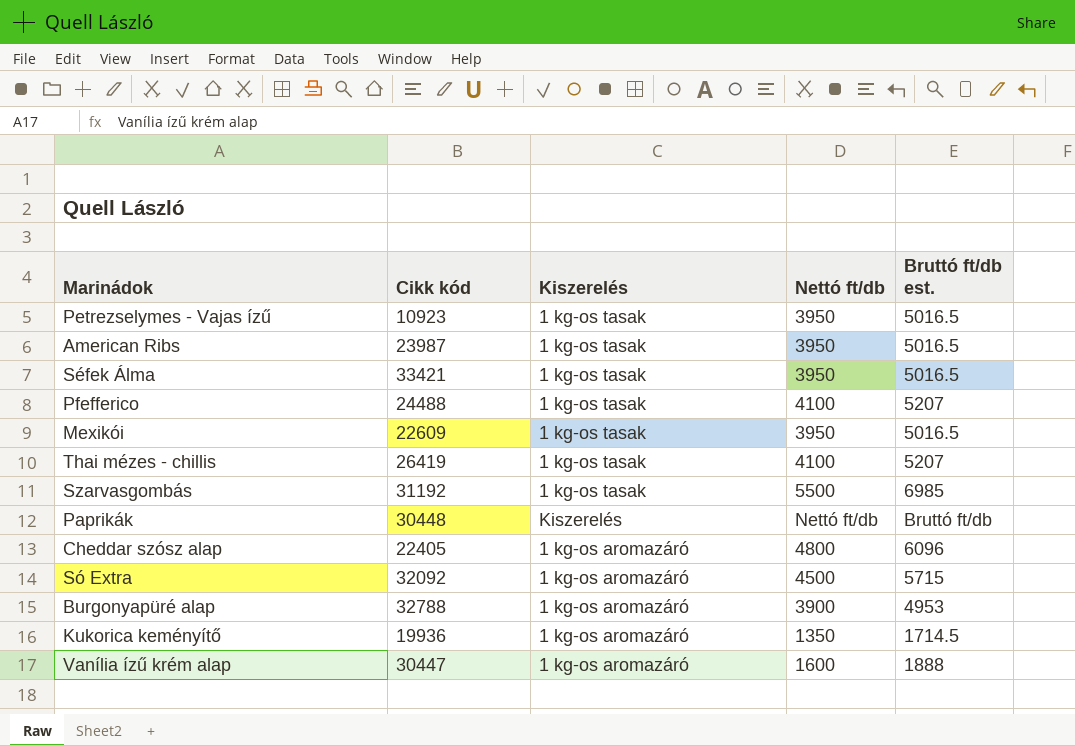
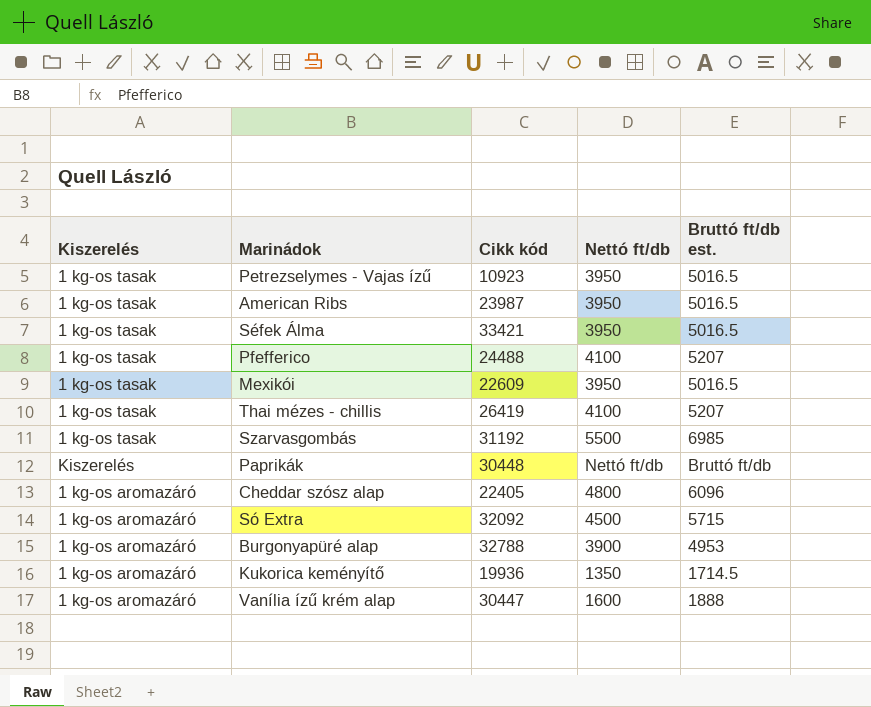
column Kiszerelés | position: 3 -> 1

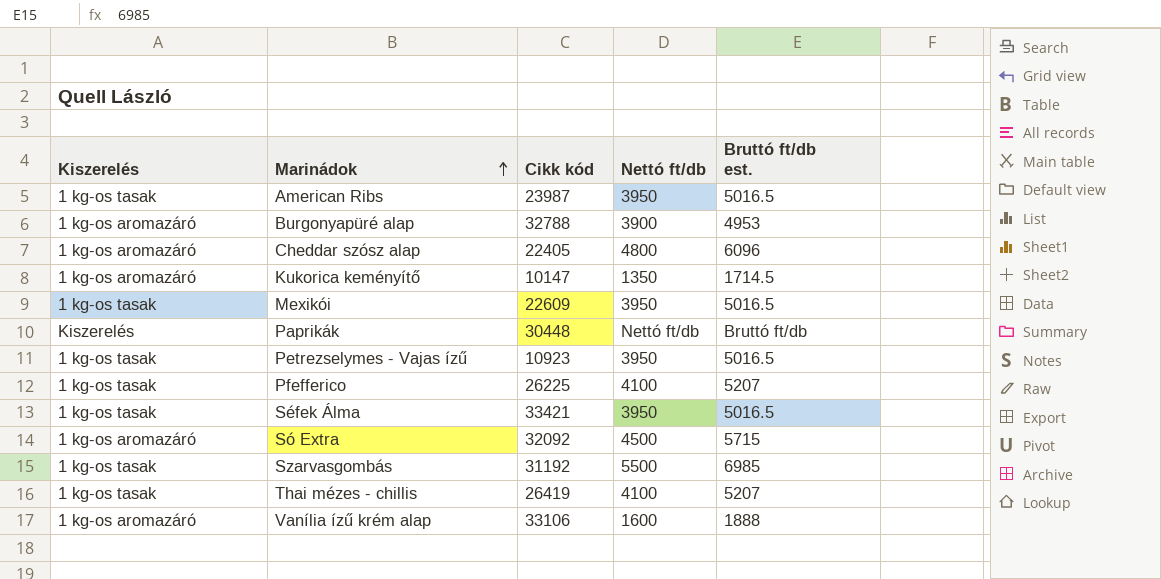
row order: none -> Marinádok ascending
Kukorica keményítő | Cikk kód: 19936 -> 10147
Pfefferico | Cikk kód: 24488 -> 26225
Vanília ízű krém alap | Cikk kód: 30447 -> 33106

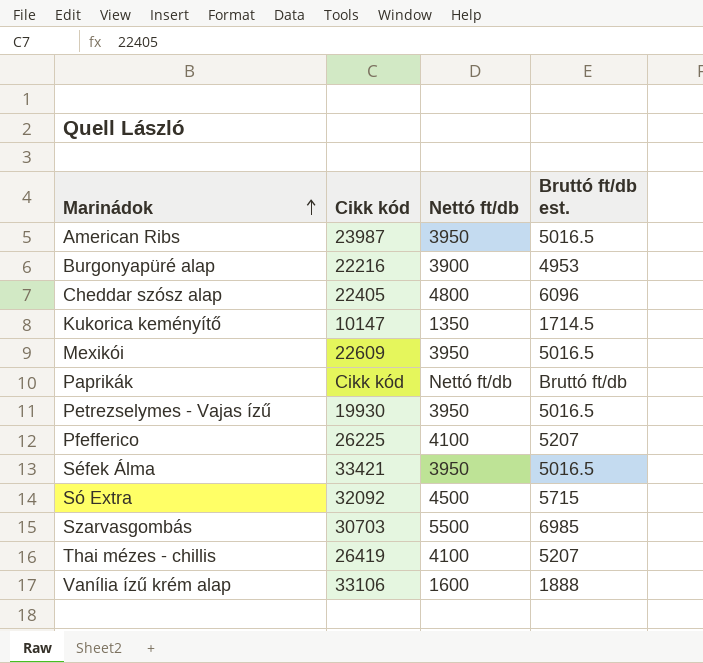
column Kiszerelés | position: 1 -> none
Burgonyapüré alap | Cikk kód: 32788 -> 22216
Paprikák | Cikk kód: 30448 -> Cikk kód
Petrezselymes - Vajas ízű | Cikk kód: 10923 -> 19930
Szarvasgombás | Cikk kód: 31192 -> 30703

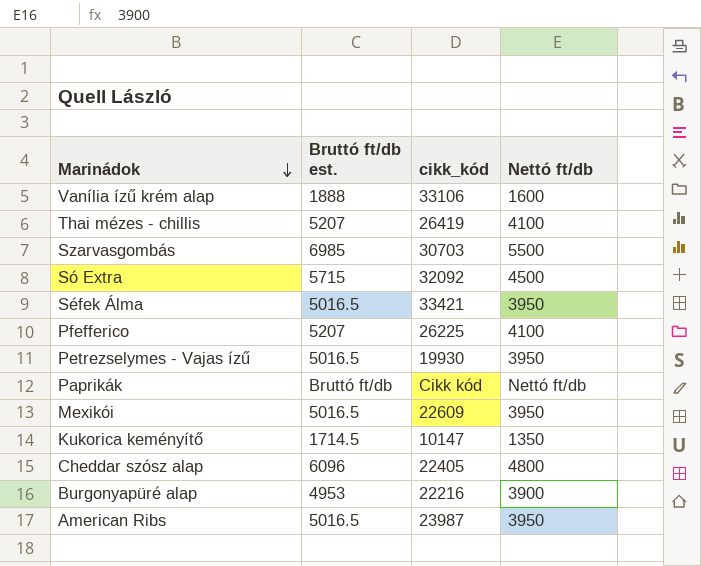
row order: Marinádok ascending -> Marinádok descending
column Bruttó ft/db est. | position: 4 -> 2
column name: Cikk kód -> cikk_kód

